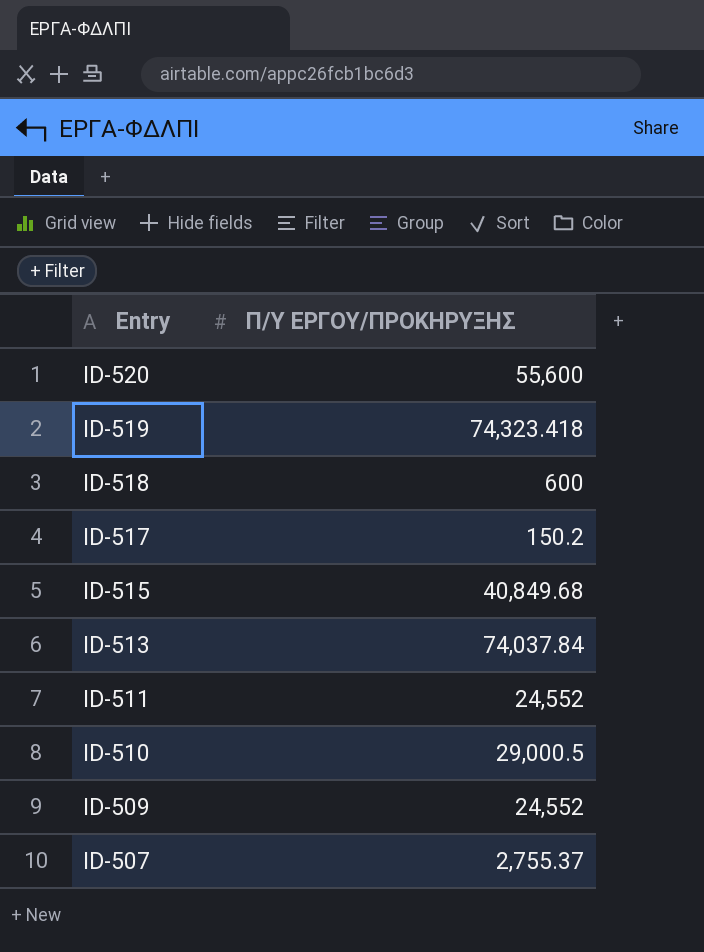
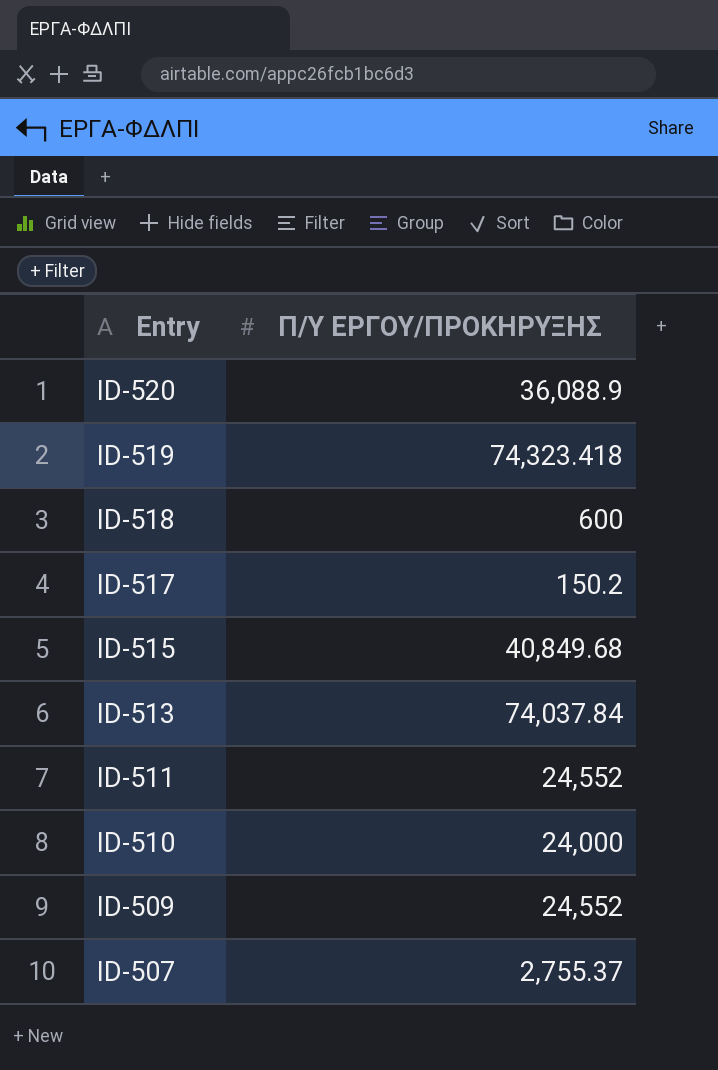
ID-520 | Π/Υ ΕΡΓΟΥ/ΠΡΟΚΗΡΥΞΗΣ: 55,600 -> 36,088.9
ID-510 | Π/Υ ΕΡΓΟΥ/ΠΡΟΚΗΡΥΞΗΣ: 29,000.5 -> 24,000

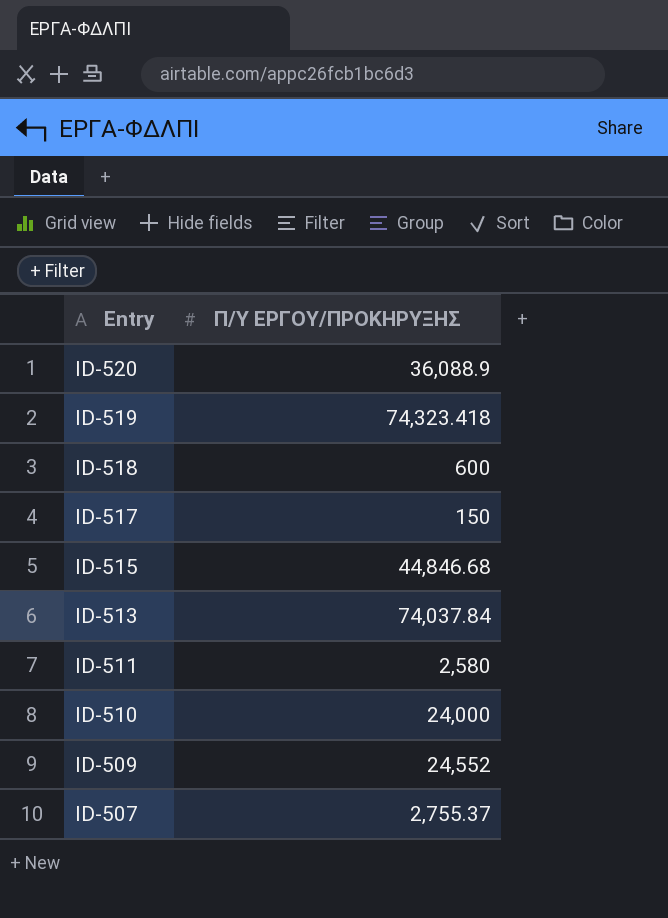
ID-517 | Π/Υ ΕΡΓΟΥ/ΠΡΟΚΗΡΥΞΗΣ: 150.2 -> 150
ID-515 | Π/Υ ΕΡΓΟΥ/ΠΡΟΚΗΡΥΞΗΣ: 40,849.68 -> 44,846.68
ID-511 | Π/Υ ΕΡΓΟΥ/ΠΡΟΚΗΡΥΞΗΣ: 24,552 -> 2,580

